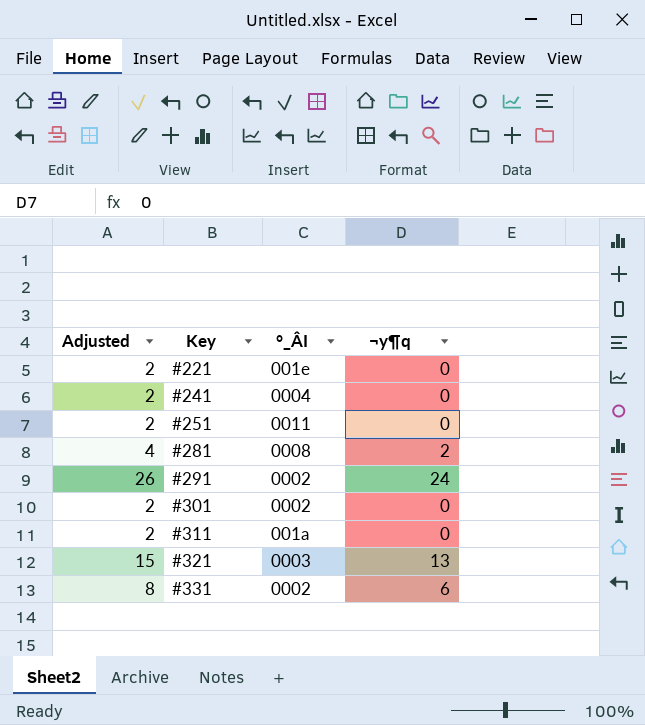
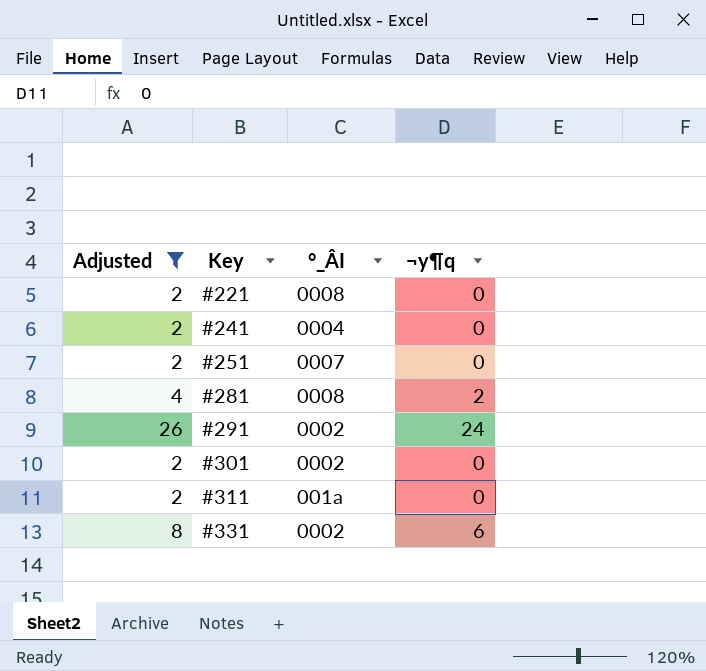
filter: none -> Adjusted != 15
#221 | °_ÂI: 001e -> 0008
#251 | °_ÂI: 0011 -> 0007

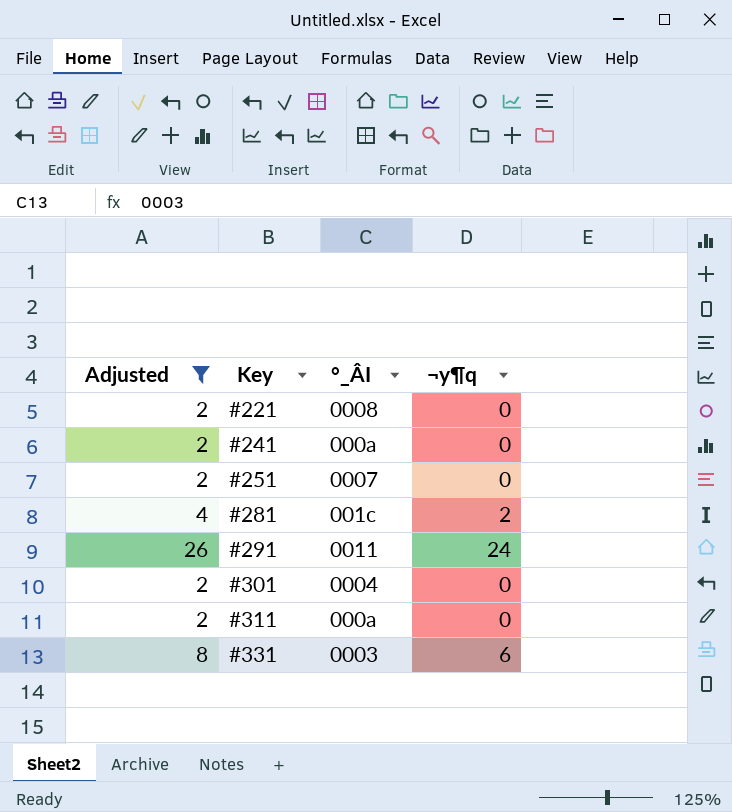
#241 | °_ÂI: 0004 -> 000a
#281 | °_ÂI: 0008 -> 001c
#291 | °_ÂI: 0002 -> 0011
#301 | °_ÂI: 0002 -> 0004
#311 | °_ÂI: 001a -> 000a
#331 | °_ÂI: 0002 -> 0003

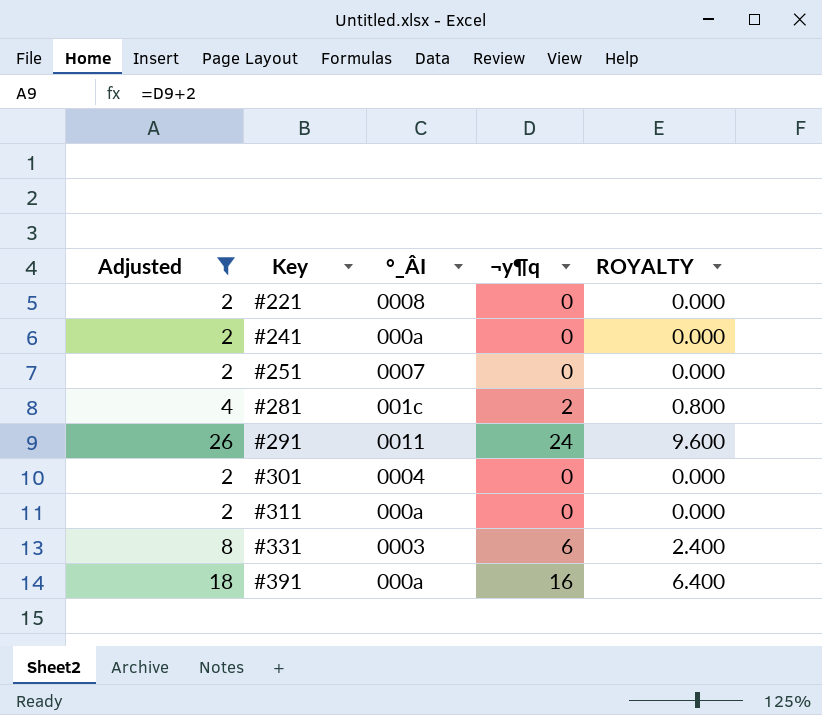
column ROYALTY | formula: none -> [¬y¶q] * 0.4
row #391: none -> 18 | 000a | 16 | 6.400

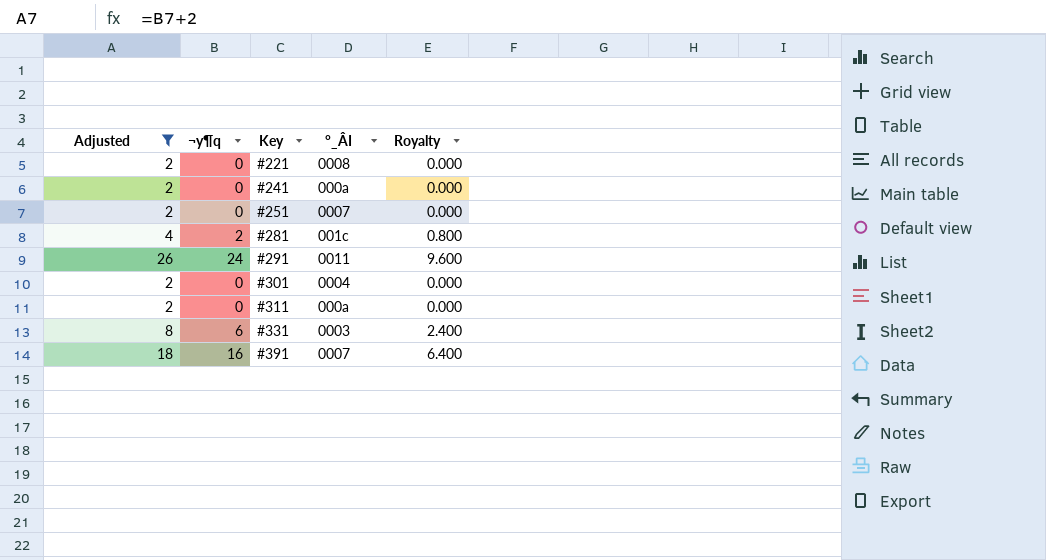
column ¬y¶q | position: 4 -> 2
column name: ROYALTY -> Royalty
#391 | °_ÂI: 000a -> 0007

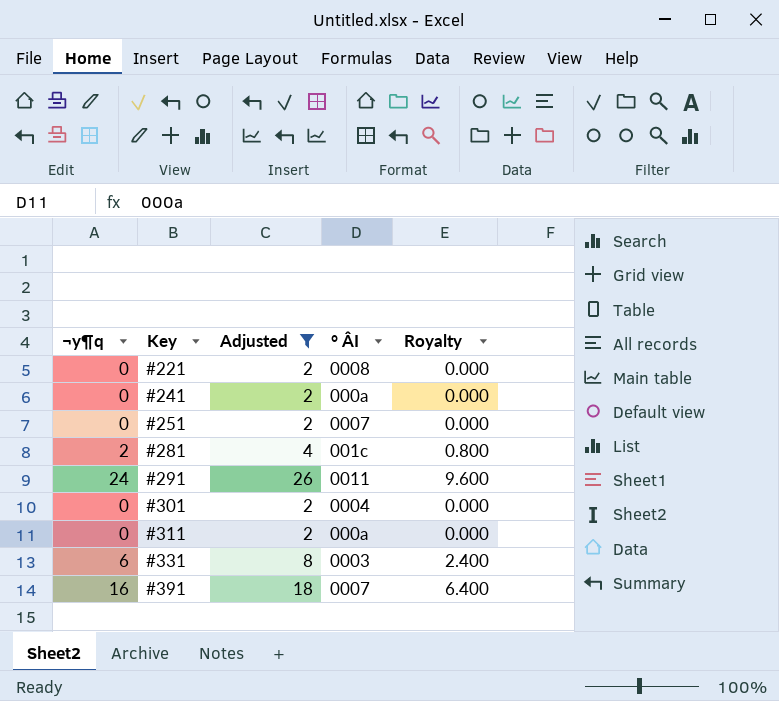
column Adjusted | position: 1 -> 3
column name: °_ÂI -> ° ÂI

